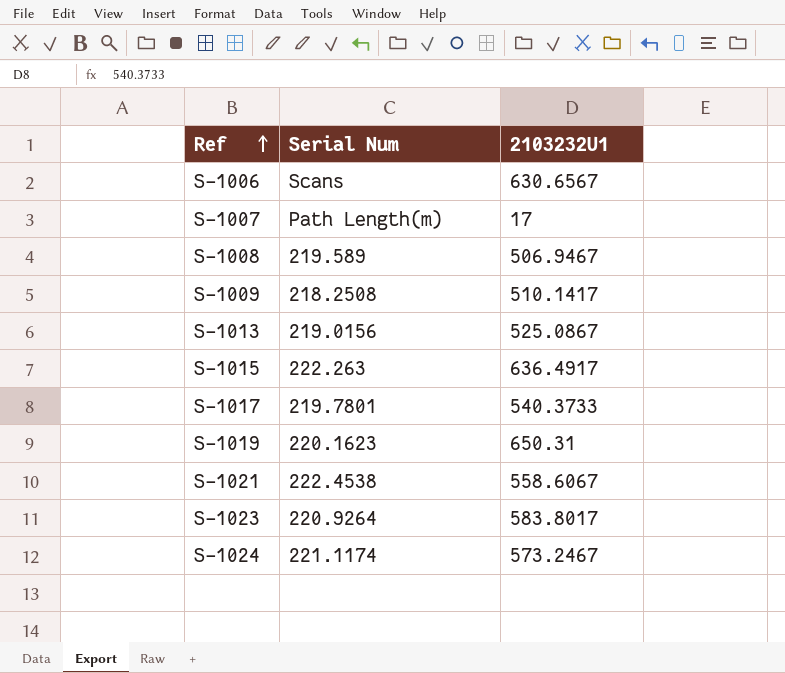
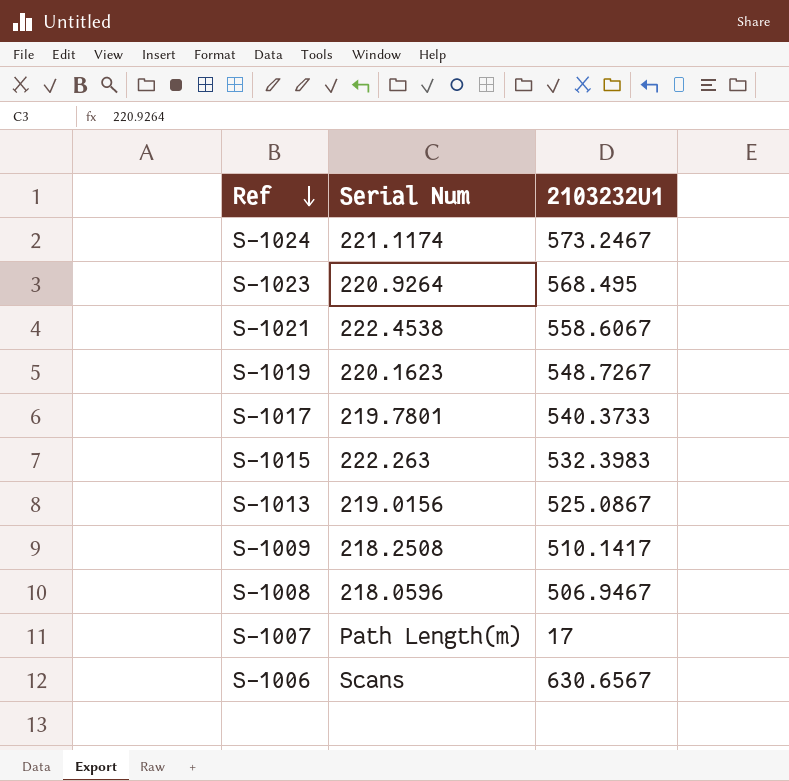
row order: Ref ascending -> Ref descending
S-1023 | 2103232U1: 583.8017 -> 568.495
S-1019 | 2103232U1: 650.31 -> 548.7267
S-1015 | 2103232U1: 636.4917 -> 532.3983
S-1008 | Serial Num: 219.589 -> 218.0596

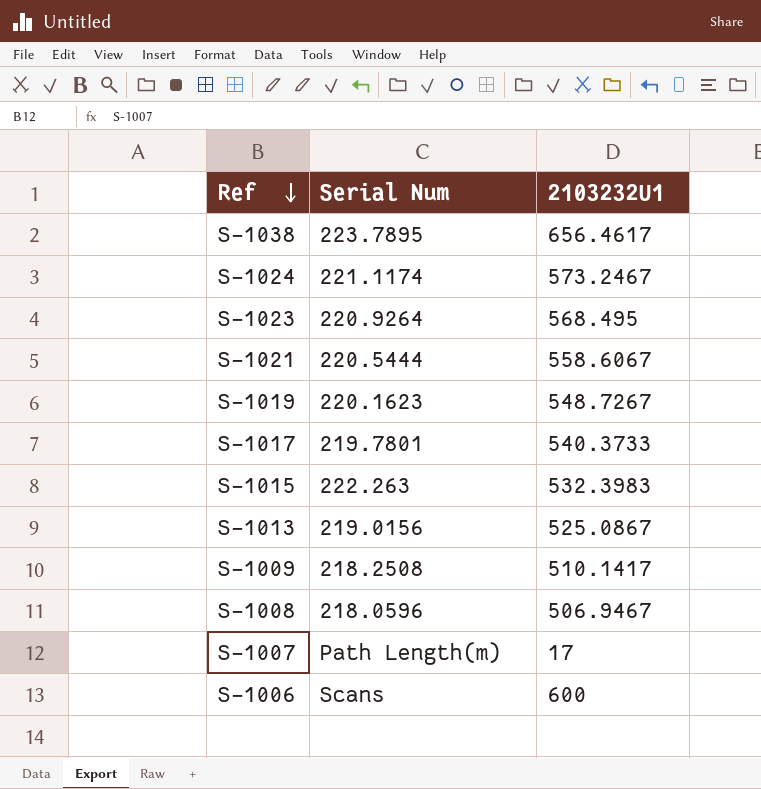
row S-1038: none -> 223.7895 | 656.4617
S-1021 | Serial Num: 222.4538 -> 220.5444
S-1006 | 2103232U1: 630.6567 -> 600

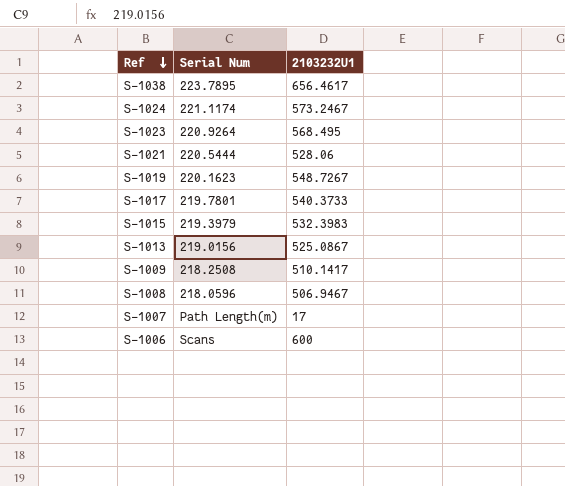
S-1021 | 2103232U1: 558.6067 -> 528.06
S-1015 | Serial Num: 222.263 -> 219.3979

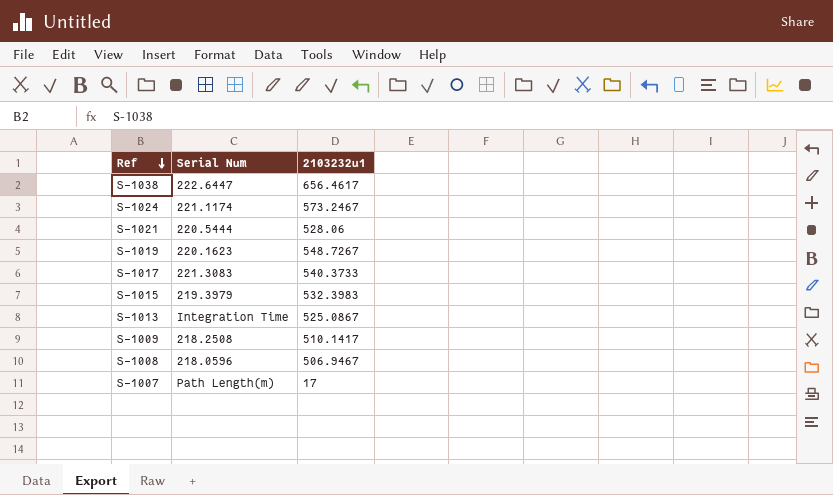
column name: 2103232U1 -> 2103232u1
row S-1023: 220.9264 | 568.495 -> none
row S-1006: Scans | 600 -> none
S-1038 | Serial Num: 223.7895 -> 222.6447
S-1017 | Serial Num: 219.7801 -> 221.3083
S-1013 | Serial Num: 219.0156 -> Integration Time

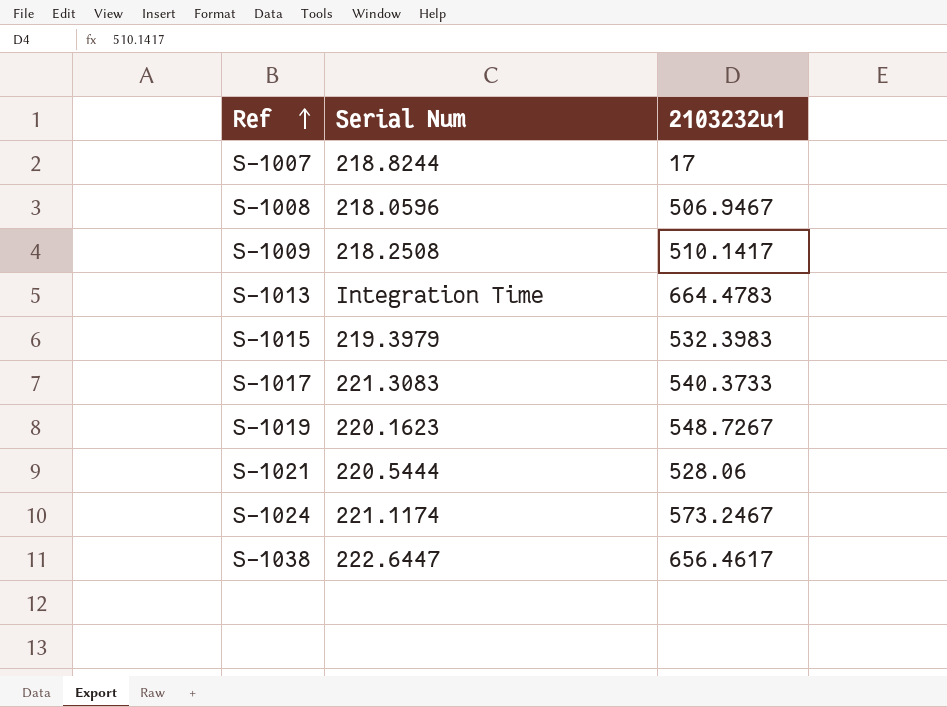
row order: Ref descending -> Ref ascending
S-1007 | Serial Num: Path Length(m) -> 218.8244
S-1013 | 2103232u1: 525.0867 -> 664.4783

